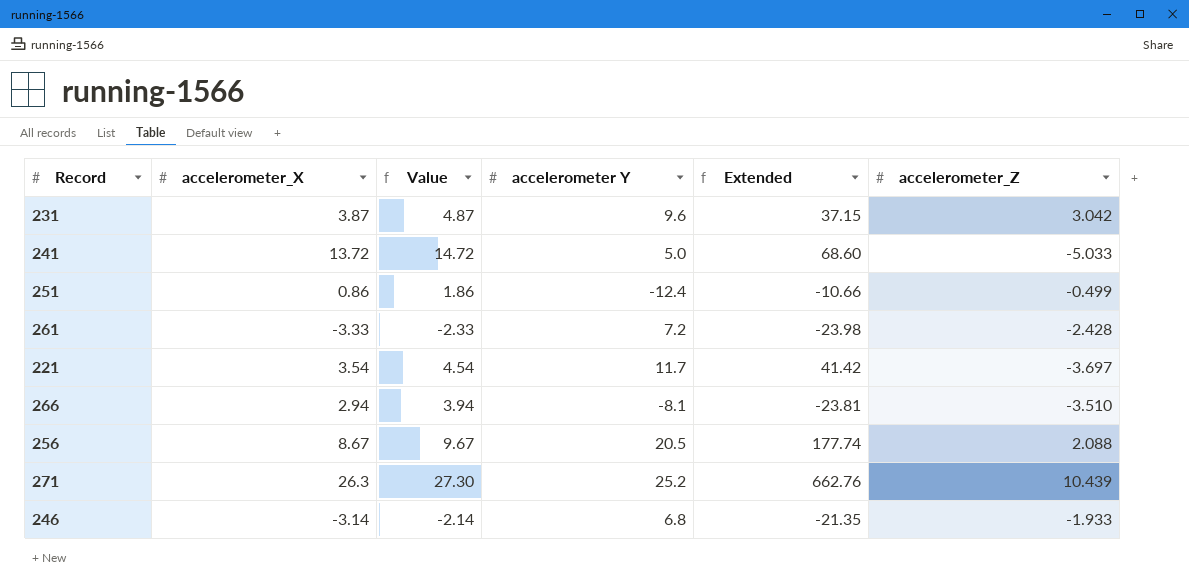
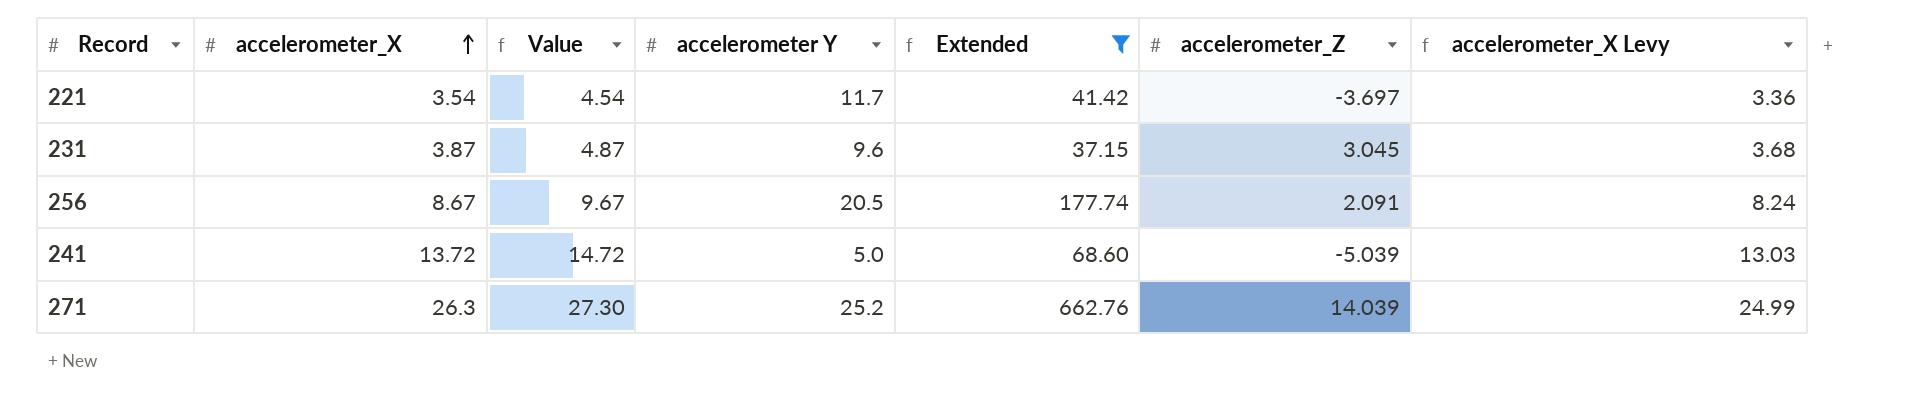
filter: none -> Extended >= 37.15
row order: none -> accelerometer_X ascending
column accelerometer_X Levy | formula: none -> [accelerometer_X] * 0.95
231 | accelerometer_Z: 3.042 -> 3.045
256 | accelerometer_Z: 2.088 -> 2.091
241 | accelerometer_Z: -5.033 -> -5.039
271 | accelerometer_Z: 10.439 -> 14.039

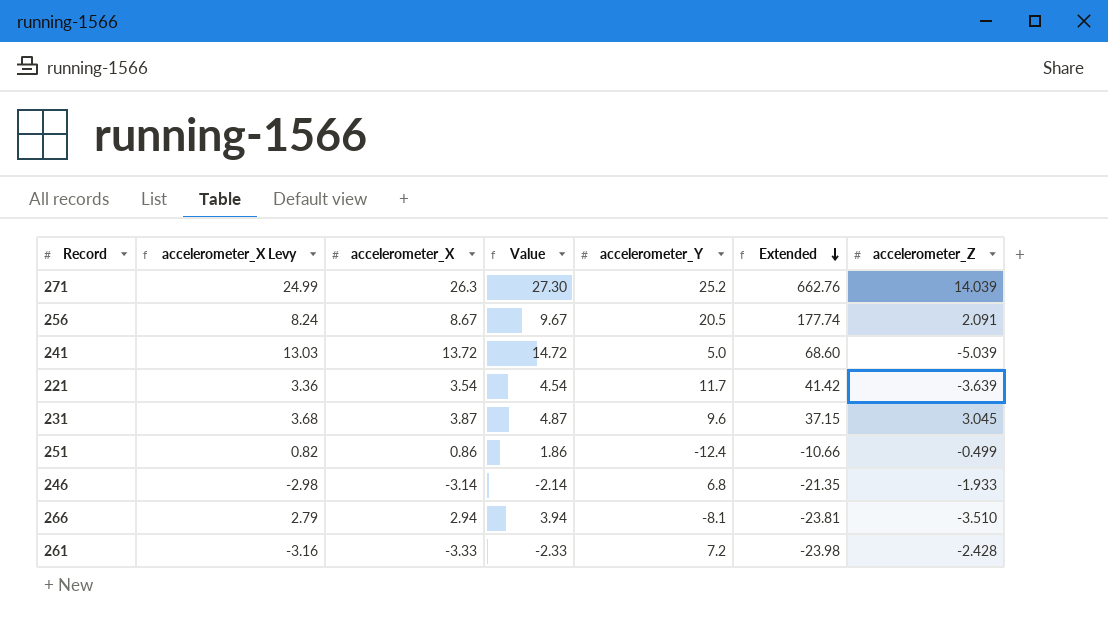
filter: Extended >= 37.15 -> none
row order: accelerometer_X ascending -> Extended descending
column accelerometer_X Levy | position: 7 -> 2
column name: accelerometer Y -> accelerometer_Y
221 | accelerometer_Z: -3.697 -> -3.639

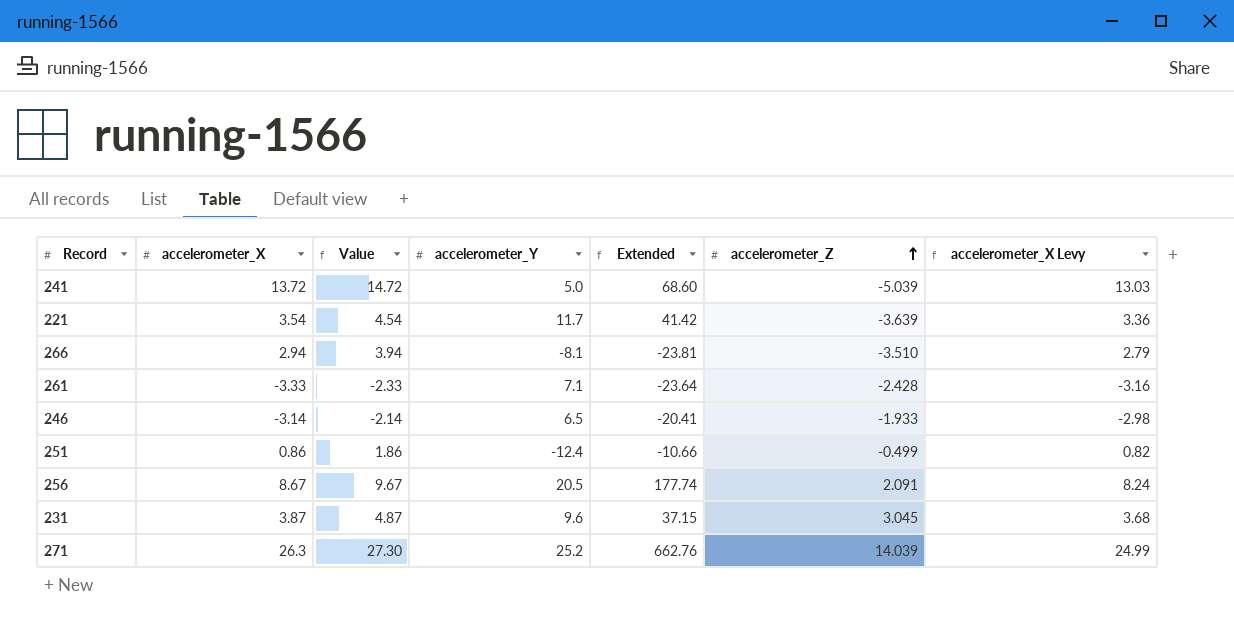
row order: Extended descending -> accelerometer_Z ascending
column accelerometer_X Levy | position: 2 -> 7
261 | accelerometer_Y: 7.2 -> 7.1
261 | Extended: -23.98 -> -23.64
246 | accelerometer_Y: 6.8 -> 6.5
246 | Extended: -21.35 -> -20.41

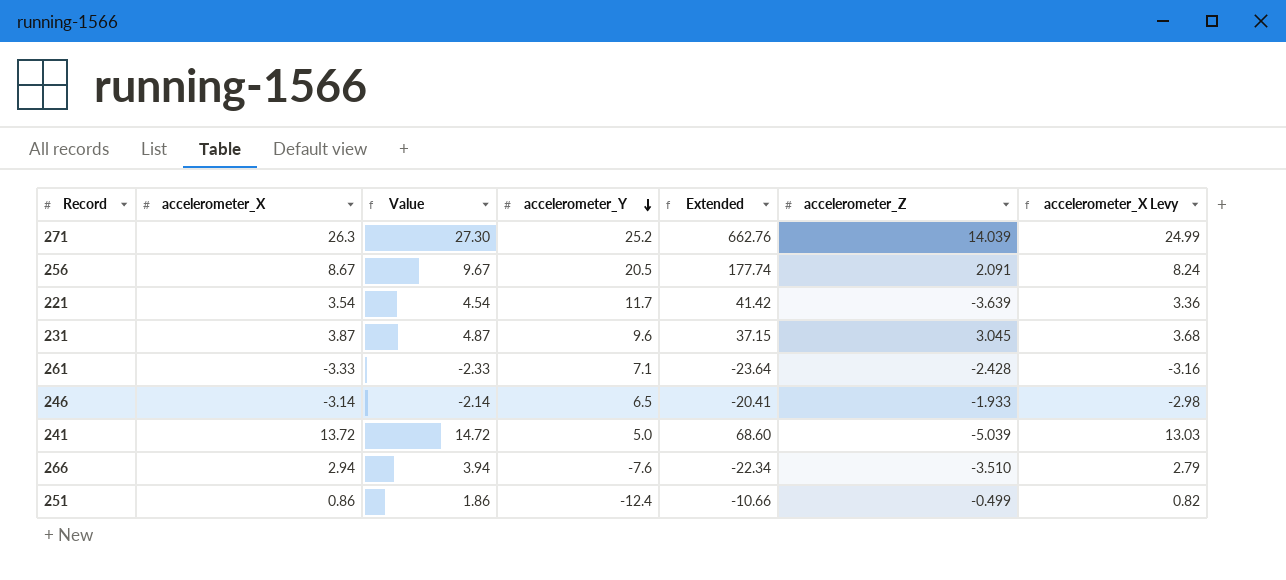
row order: accelerometer_Z ascending -> accelerometer_Y descending
266 | accelerometer_Y: -8.1 -> -7.6
266 | Extended: -23.81 -> -22.34

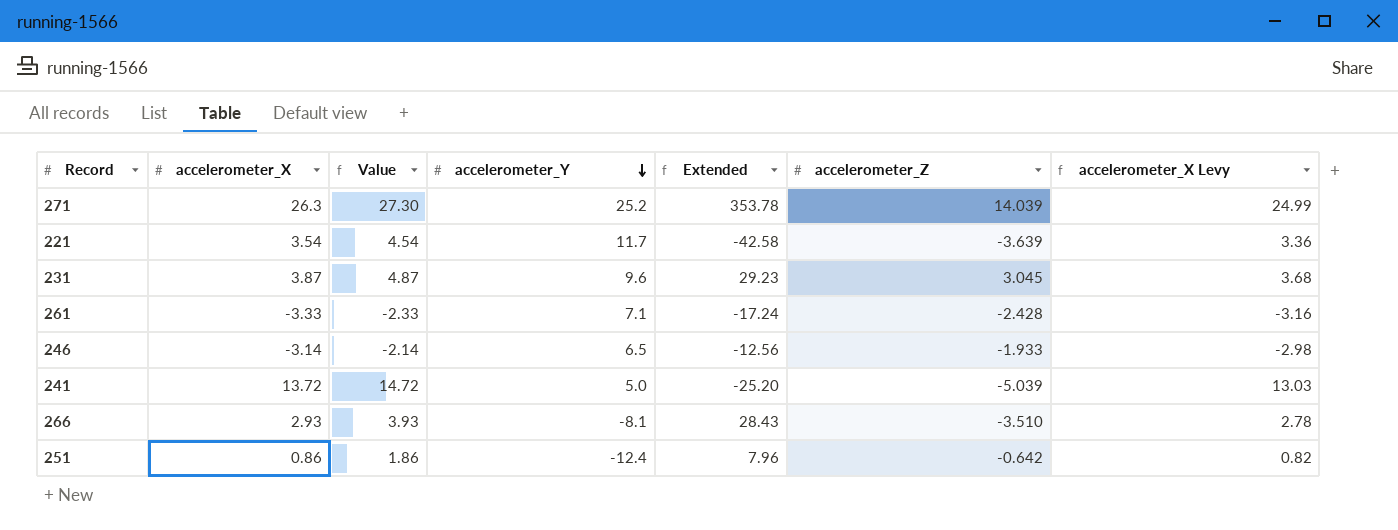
column Extended | formula: [accelerometer_X] * [accelerometer_Y] -> [accelerometer_Y] * [accelerometer_Z]
row 256: 8.67 | 9.67 | 20.5 | 177.74 | 2.091 | 8.24 -> none
266 | accelerometer_X: 2.94 -> 2.93
266 | Value: 3.94 -> 3.93
266 | accelerometer_Y: -7.6 -> -8.1
266 | accelerometer_X Levy: 2.79 -> 2.78
251 | accelerometer_Z: -0.499 -> -0.642

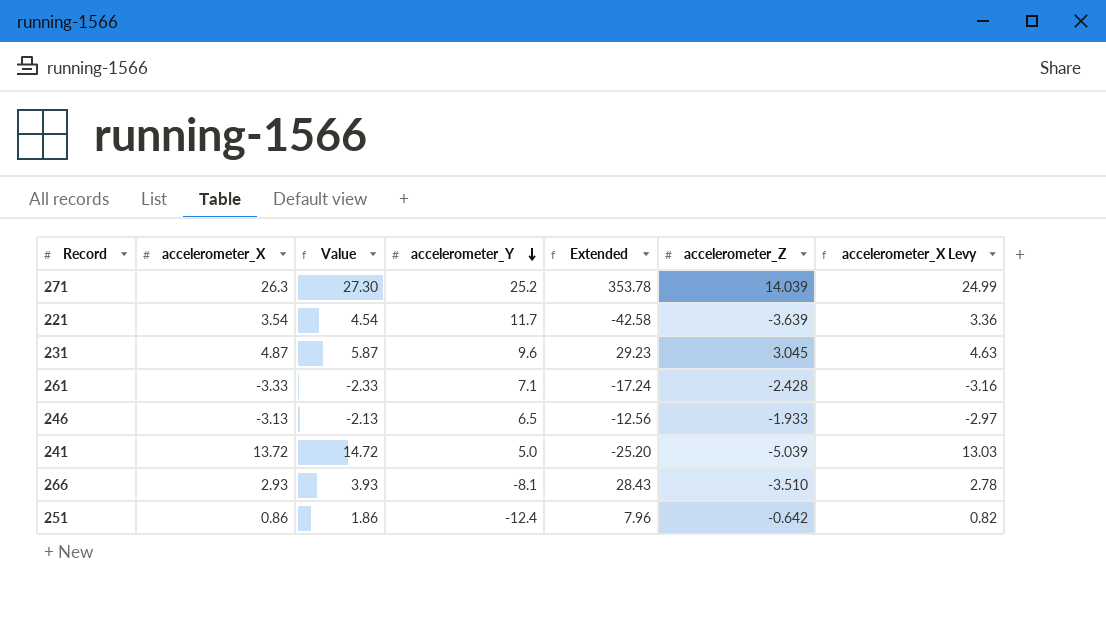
231 | accelerometer_X: 3.87 -> 4.87
231 | Value: 4.87 -> 5.87
231 | accelerometer_X Levy: 3.68 -> 4.63
246 | accelerometer_X: -3.14 -> -3.13
246 | Value: -2.14 -> -2.13
246 | accelerometer_X Levy: -2.98 -> -2.97

